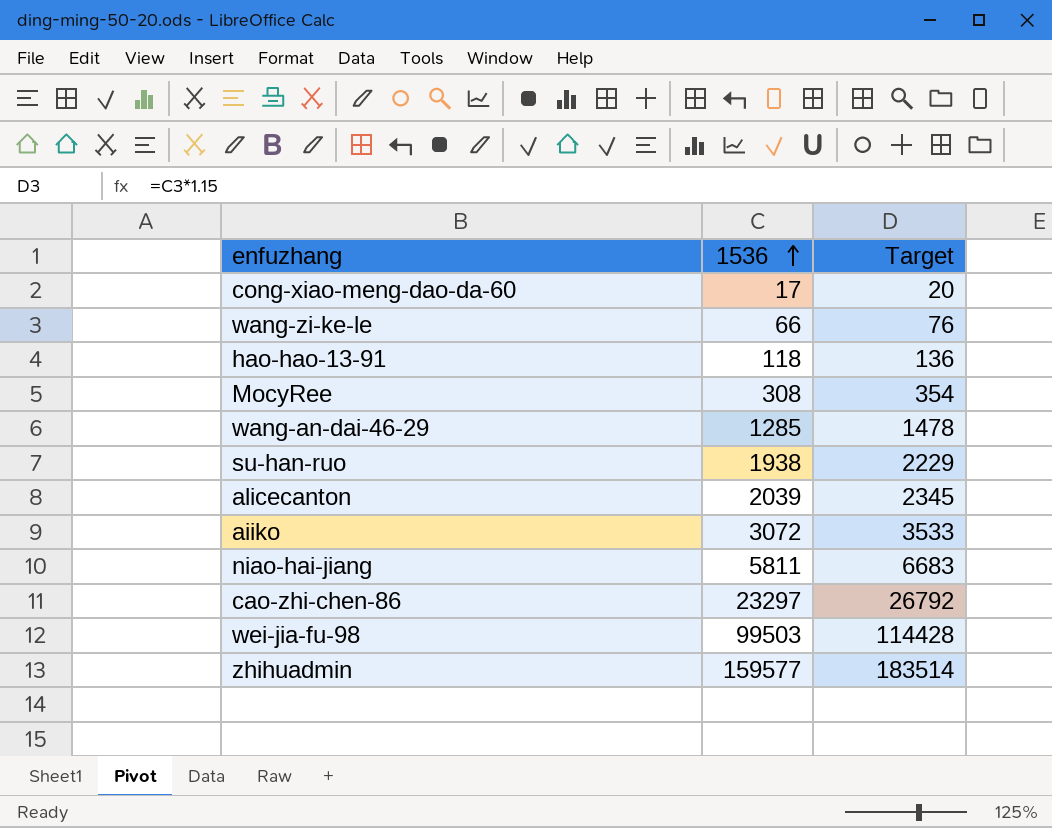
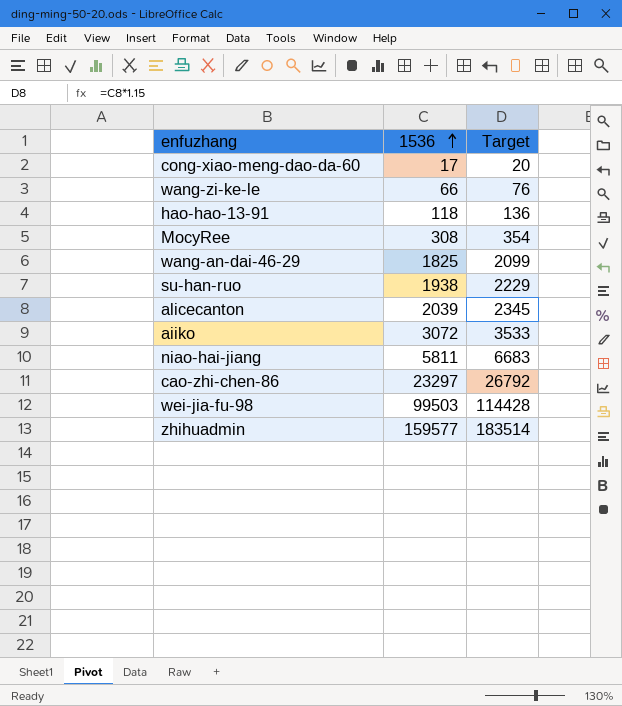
wang-an-dai-46-29 | 1536: 1285 -> 1825
wang-an-dai-46-29 | Target: 1478 -> 2099

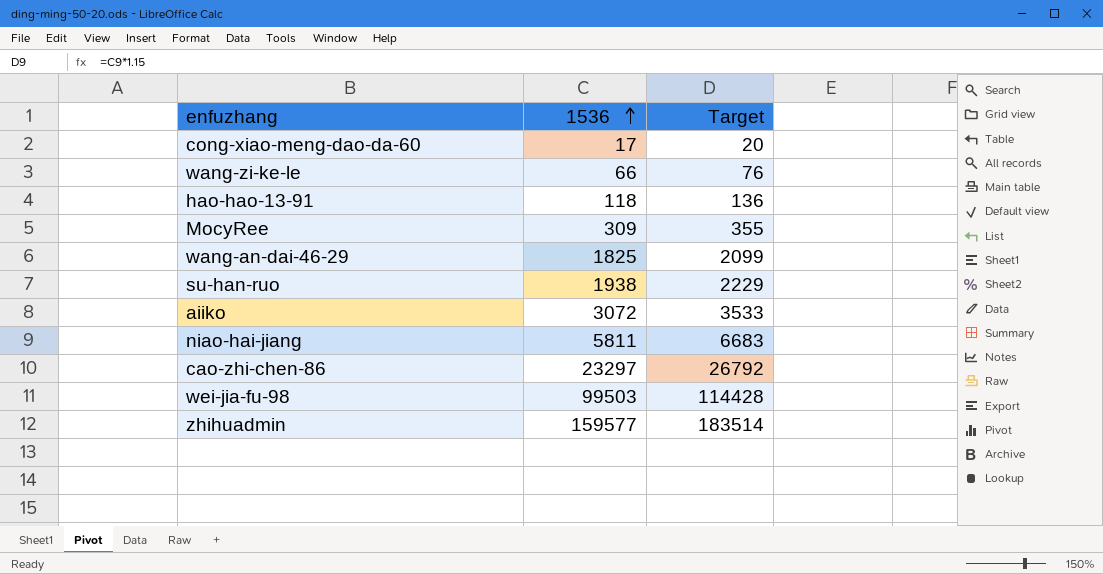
row alicecanton: 2039 | 2345 -> none
MocyRee | 1536: 308 -> 309
MocyRee | Target: 354 -> 355

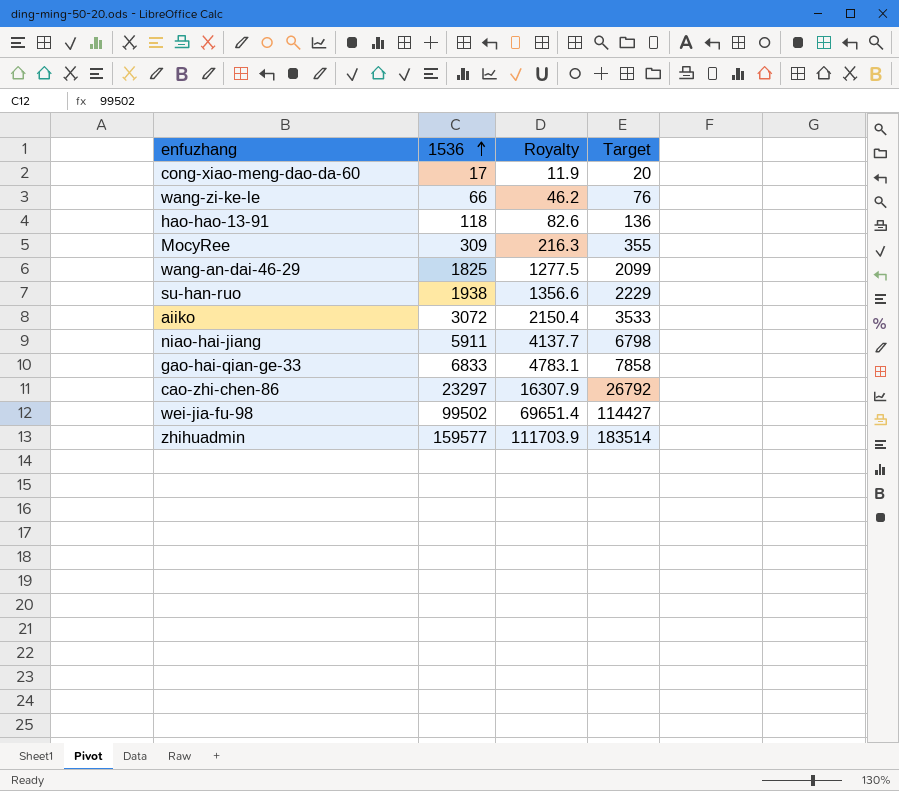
column Royalty | formula: none -> [1536] * 0.7
niao-hai-jiang | 1536: 5811 -> 5911
niao-hai-jiang | Target: 6683 -> 6798
row gao-hai-qian-ge-33: none -> 6833 | 4783.1 | 7858
wei-jia-fu-98 | 1536: 99503 -> 99502
wei-jia-fu-98 | Target: 114428 -> 114427

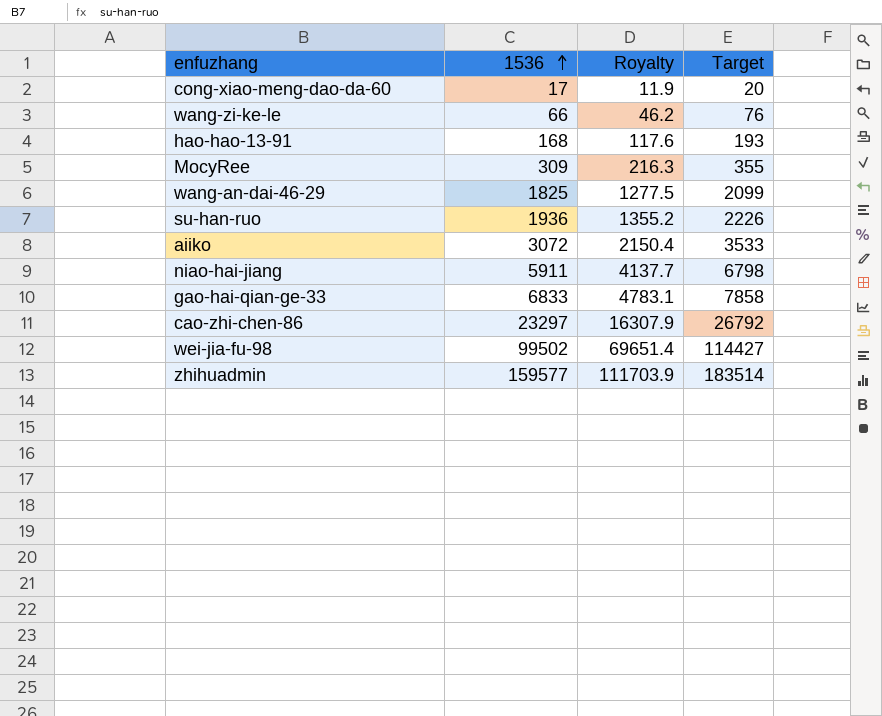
hao-hao-13-91 | 1536: 118 -> 168
hao-hao-13-91 | Royalty: 82.6 -> 117.6
hao-hao-13-91 | Target: 136 -> 193
su-han-ruo | 1536: 1938 -> 1936
su-han-ruo | Royalty: 1356.6 -> 1355.2
su-han-ruo | Target: 2229 -> 2226

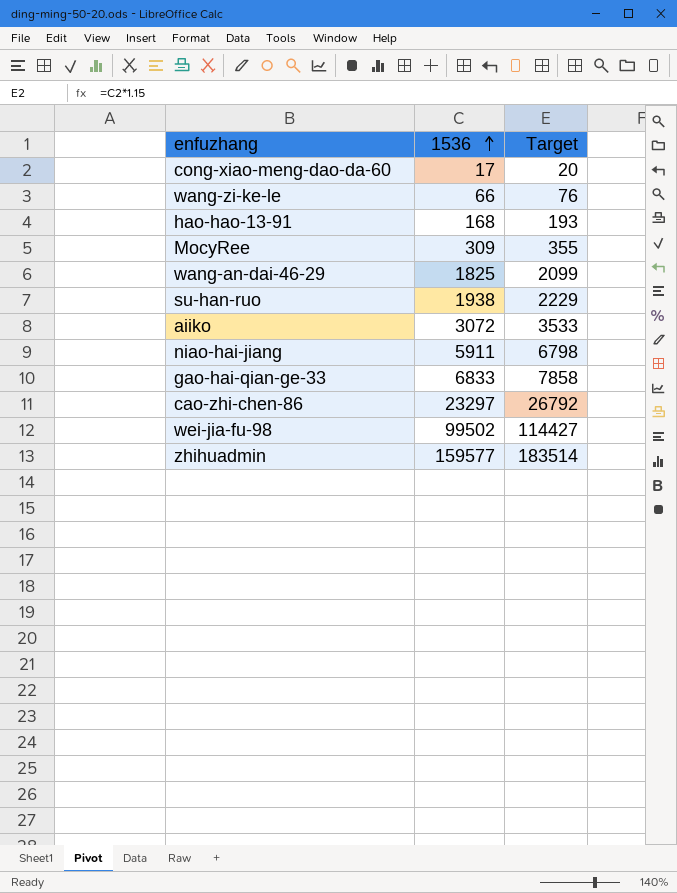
column Royalty | formula: [1536] * 0.7 -> none
su-han-ruo | 1536: 1936 -> 1938
su-han-ruo | Target: 2226 -> 2229

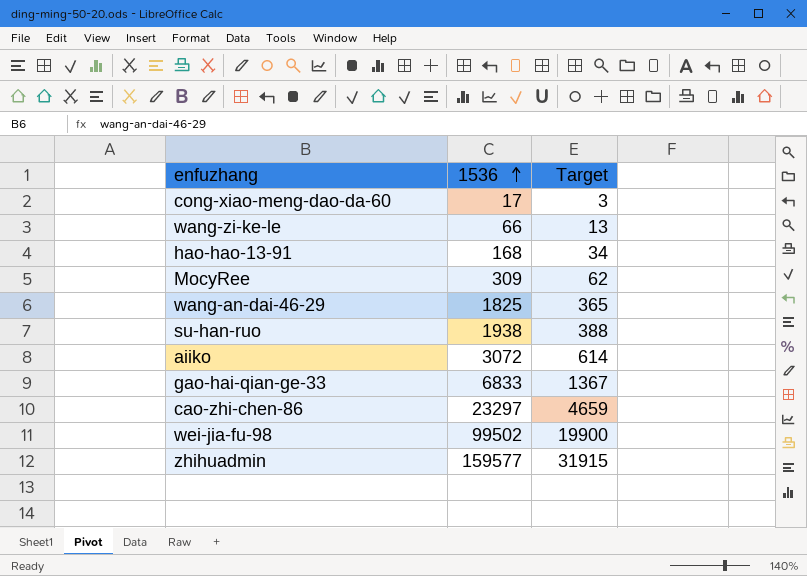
column Target | formula: [1536] * 1.15 -> [1536] * 0.2
row niao-hai-jiang: 5911 | 6798 -> none

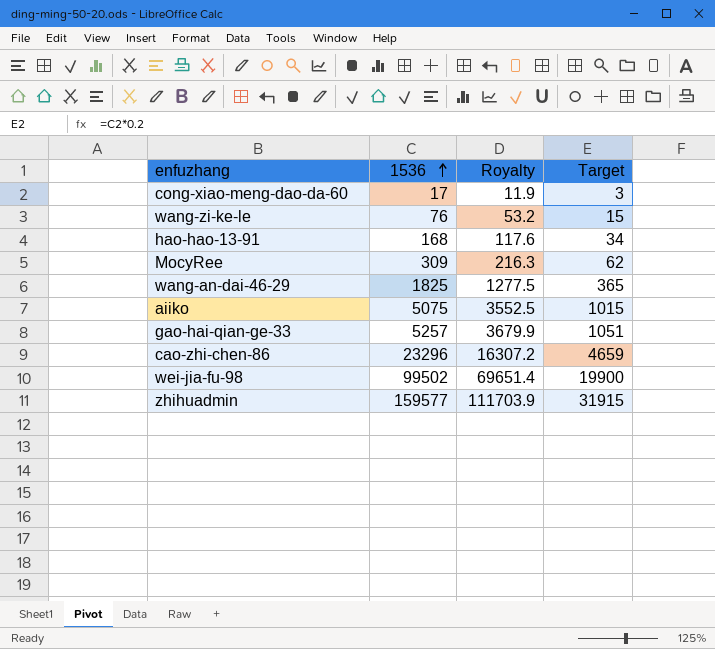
column Royalty | formula: none -> [1536] * 0.7
row su-han-ruo: 1938 | 388 -> none
wang-zi-ke-le | 1536: 66 -> 76
wang-zi-ke-le | Target: 13 -> 15
aiiko | 1536: 3072 -> 5075
aiiko | Target: 614 -> 1015
gao-hai-qian-ge-33 | 1536: 6833 -> 5257
gao-hai-qian-ge-33 | Target: 1367 -> 1051
cao-zhi-chen-86 | 1536: 23297 -> 23296

